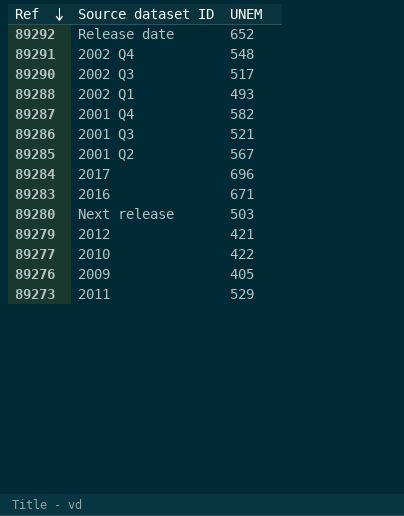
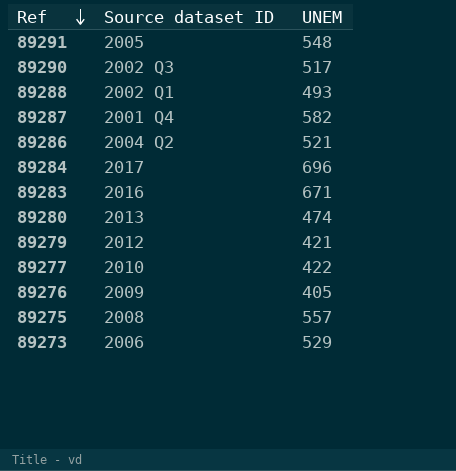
row 89292: Release date | 652 -> none
row 89285: 2001 Q2 | 567 -> none
89291 | Source dataset ID: 2002 Q4 -> 2005
89286 | Source dataset ID: 2001 Q3 -> 2004 Q2
89280 | Source dataset ID: Next release -> 2013
89280 | UNEM: 503 -> 474
row 89275: none -> 2008 | 557
89273 | Source dataset ID: 2011 -> 2006

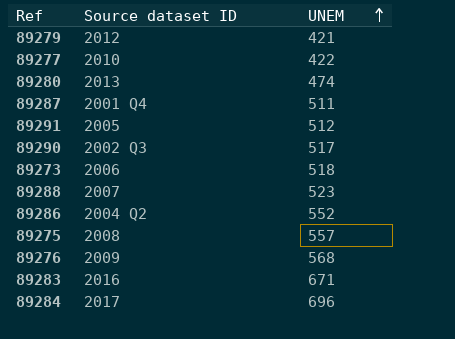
row order: Ref descending -> UNEM ascending
89287 | UNEM: 582 -> 511
89291 | UNEM: 548 -> 512
89273 | UNEM: 529 -> 518
89288 | Source dataset ID: 2002 Q1 -> 2007
89288 | UNEM: 493 -> 523
89286 | UNEM: 521 -> 552
89276 | UNEM: 405 -> 568

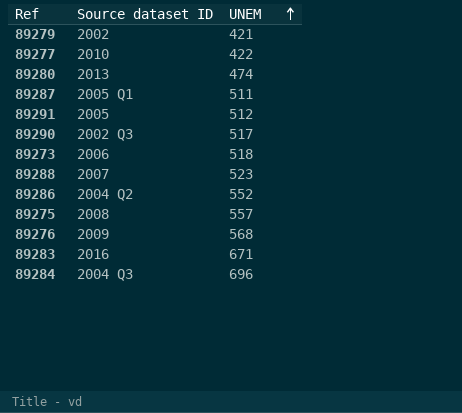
89279 | Source dataset ID: 2012 -> 2002
89287 | Source dataset ID: 2001 Q4 -> 2005 Q1
89284 | Source dataset ID: 2017 -> 2004 Q3

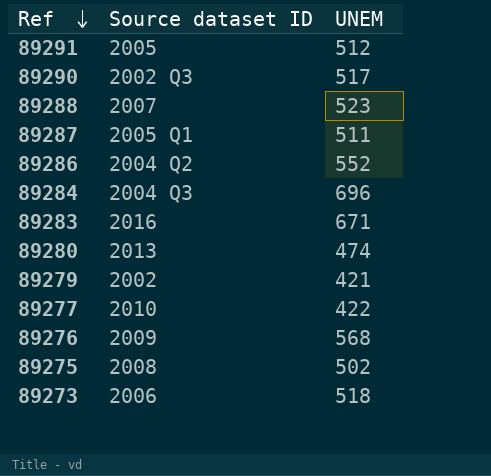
row order: UNEM ascending -> Ref descending
89275 | UNEM: 557 -> 502

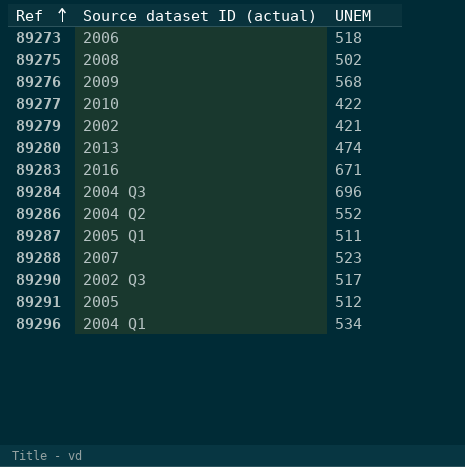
row order: Ref descending -> Ref ascending
column name: Source dataset ID -> Source dataset ID (actual)
row 89296: none -> 2004 Q1 | 534

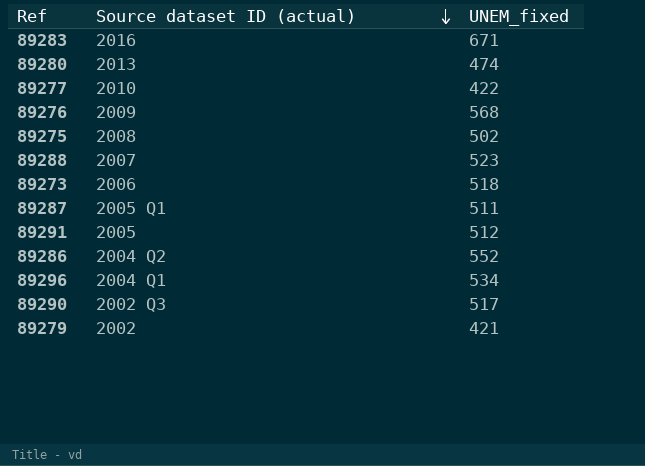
row order: Ref ascending -> Source dataset ID (actual) descending
column name: UNEM -> UNEM_fixed
row 89284: 2004 Q3 | 696 -> none

